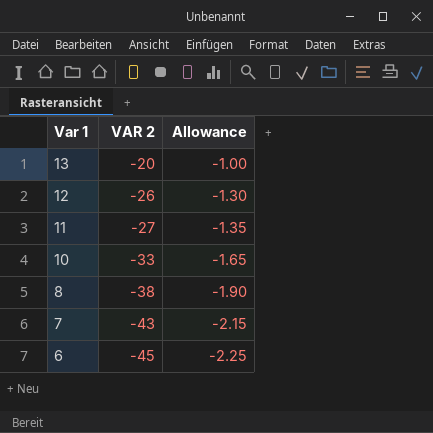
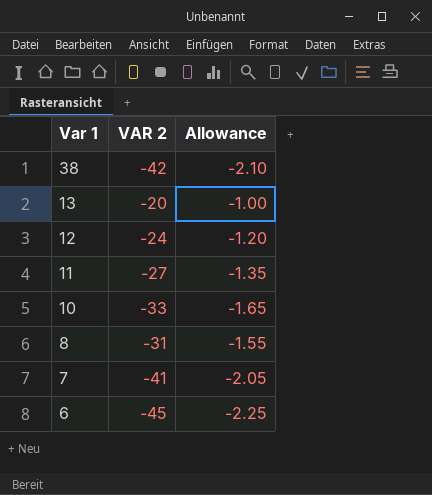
row 38: none -> -42 | -2.10
12 | VAR 2: -26 -> -24
12 | Allowance: -1.30 -> -1.20
8 | VAR 2: -38 -> -31
8 | Allowance: -1.90 -> -1.55
7 | VAR 2: -43 -> -41
7 | Allowance: -2.15 -> -2.05

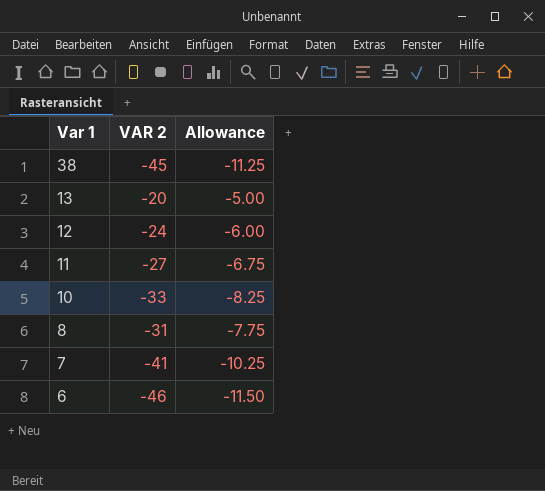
column Allowance | formula: [VAR 2] * 0.05 -> [VAR 2] * 0.25
38 | VAR 2: -42 -> -45
6 | VAR 2: -45 -> -46

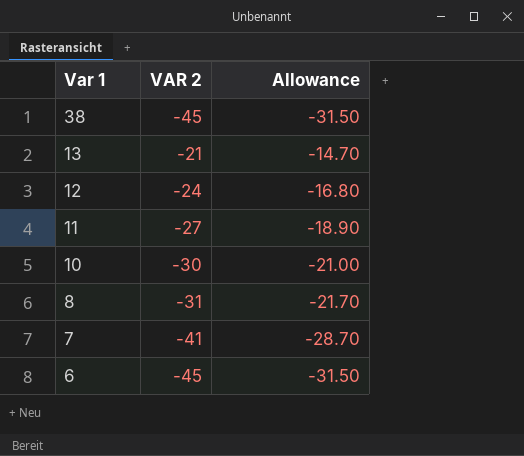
column Allowance | formula: [VAR 2] * 0.25 -> [VAR 2] * 0.7
13 | VAR 2: -20 -> -21
10 | VAR 2: -33 -> -30
6 | VAR 2: -46 -> -45

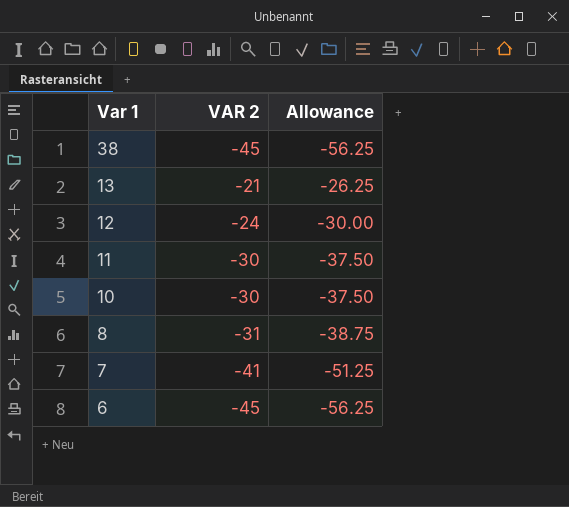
column Allowance | formula: [VAR 2] * 0.7 -> [VAR 2] * 1.25
11 | VAR 2: -27 -> -30

